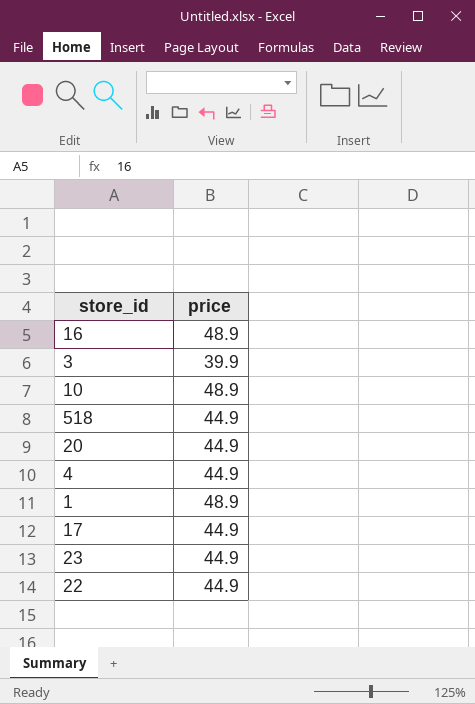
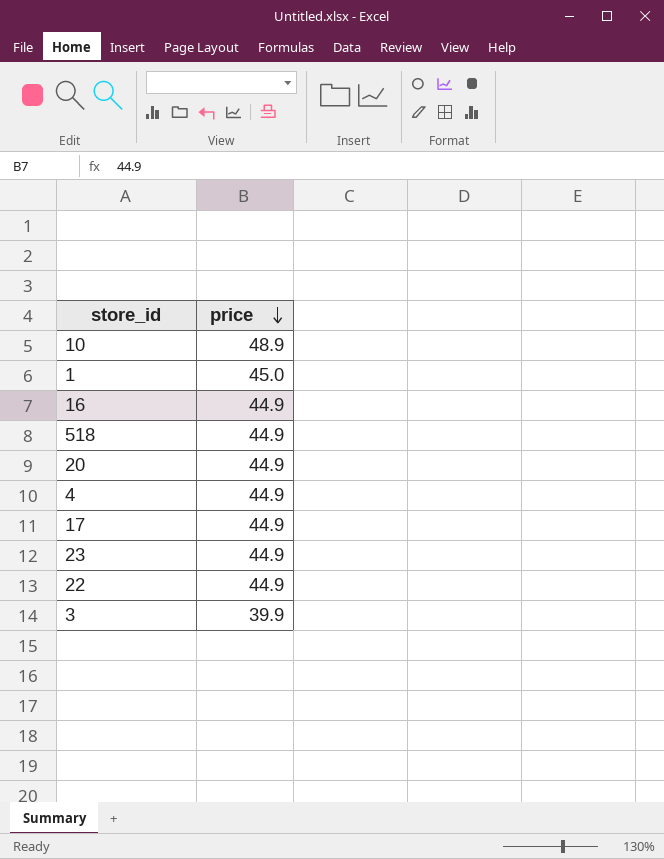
row order: none -> price descending
1 | price: 48.9 -> 45.0
16 | price: 48.9 -> 44.9

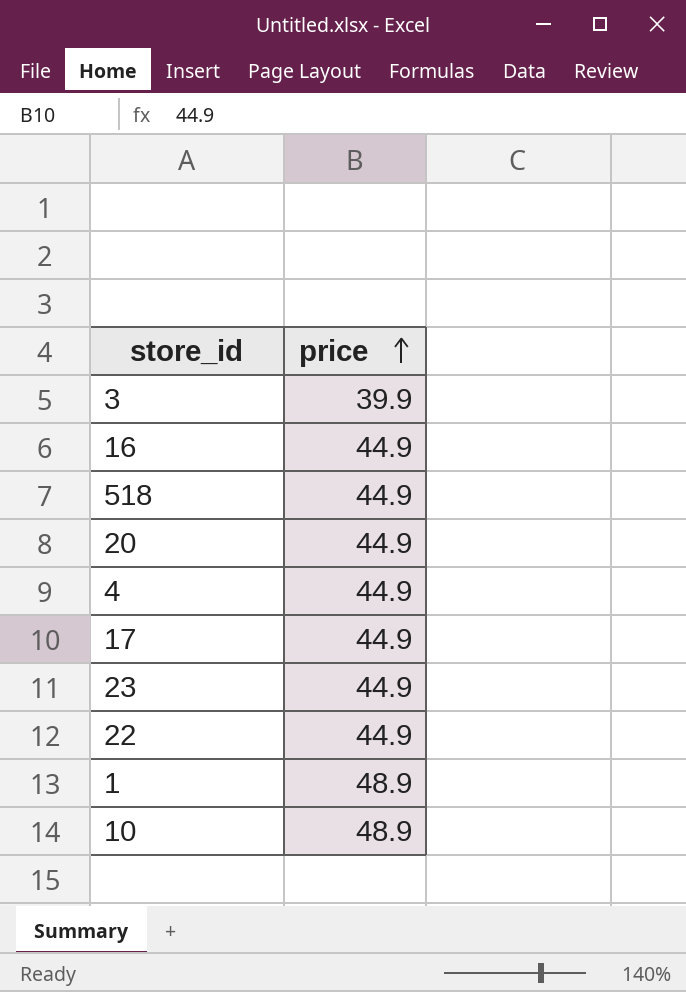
row order: price descending -> price ascending
1 | price: 45.0 -> 48.9

